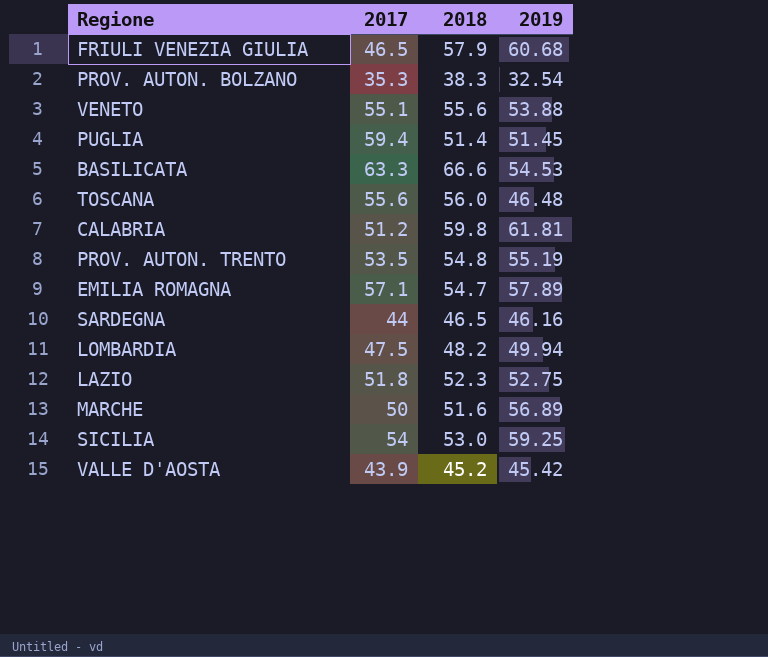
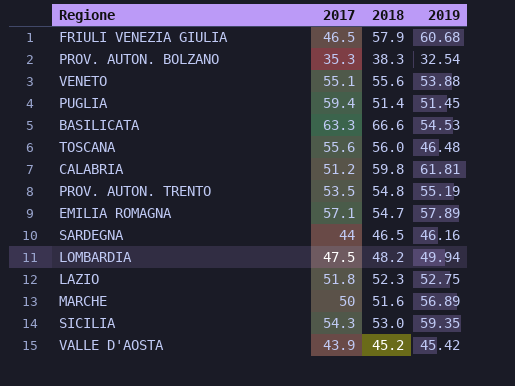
SICILIA | 2017: 54 -> 54.3
SICILIA | 2019: 59.25 -> 59.35

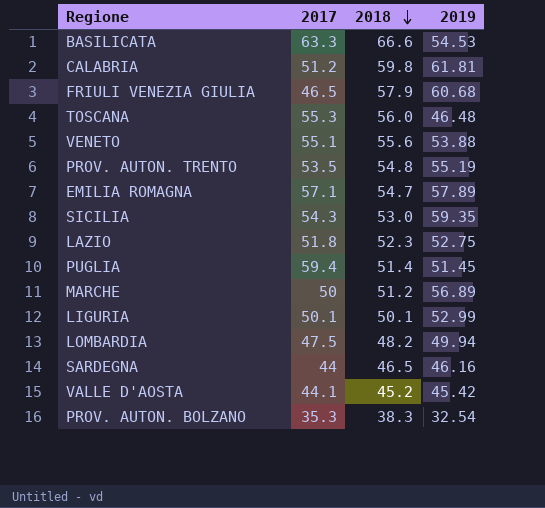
row order: none -> 2018 descending
TOSCANA | 2017: 55.6 -> 55.3
MARCHE | 2018: 51.6 -> 51.2
row LIGURIA: none -> 50.1 | 50.1 | 52.99
VALLE D'AOSTA | 2017: 43.9 -> 44.1

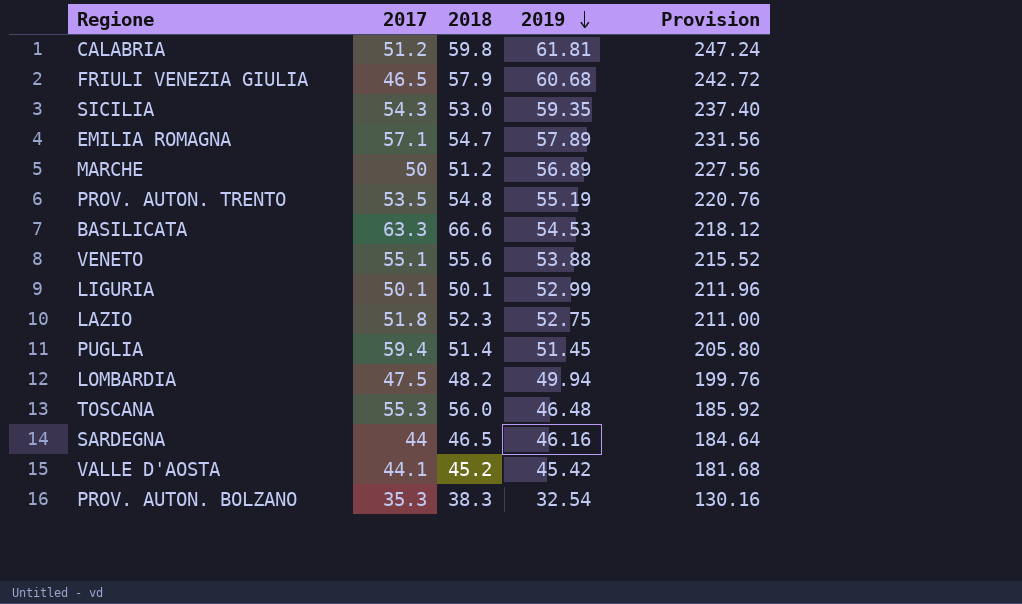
row order: 2018 descending -> 2019 descending
column Provision | formula: none -> [2019] * 4

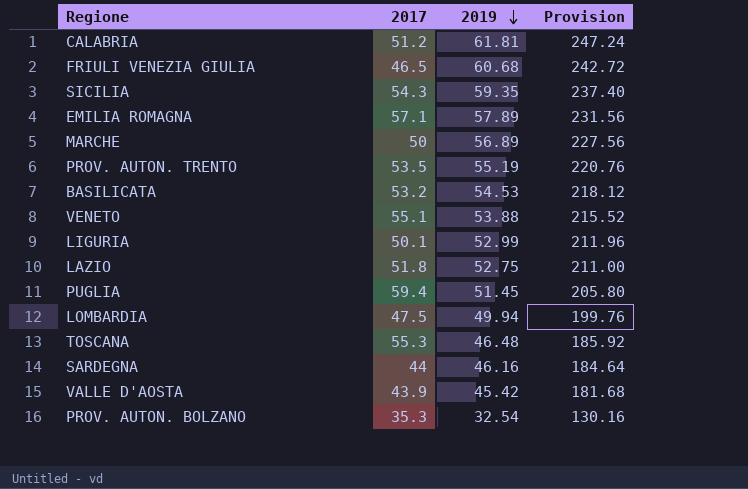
column 2018 | position: 3 -> none
BASILICATA | 2017: 63.3 -> 53.2
VALLE D'AOSTA | 2017: 44.1 -> 43.9

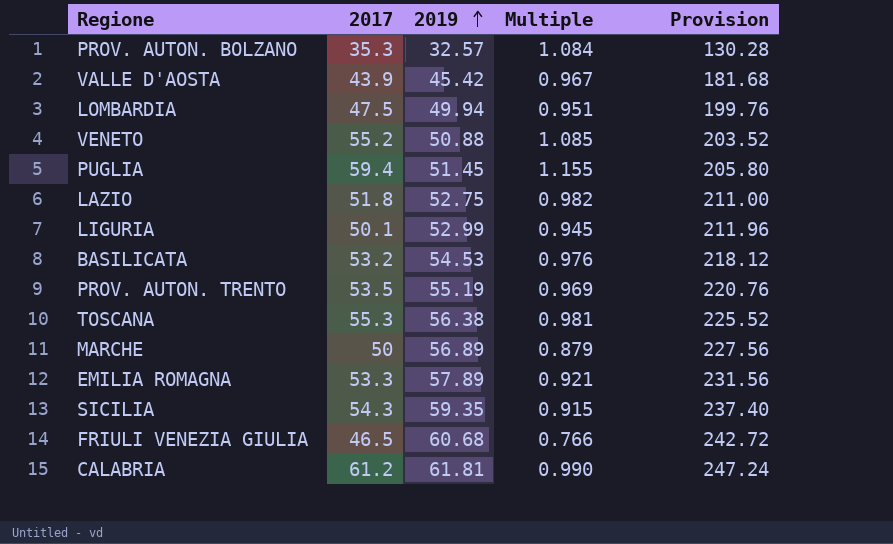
row order: 2019 descending -> 2019 ascending
column Multiple | formula: none -> [2017] / [2019]
row SARDEGNA: 44 | 46.16 | 184.64 -> none
PROV. AUTON. BOLZANO | 2019: 32.54 -> 32.57
PROV. AUTON. BOLZANO | Provision: 130.16 -> 130.28
VENETO | 2017: 55.1 -> 55.2
VENETO | 2019: 53.88 -> 50.88
VENETO | Provision: 215.52 -> 203.52
TOSCANA | 2019: 46.48 -> 56.38
TOSCANA | Provision: 185.92 -> 225.52
EMILIA ROMAGNA | 2017: 57.1 -> 53.3
CALABRIA | 2017: 51.2 -> 61.2

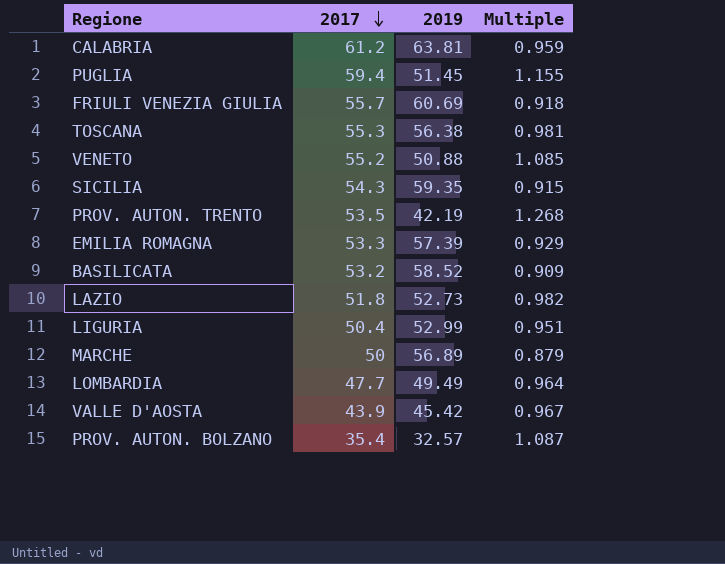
row order: 2019 ascending -> 2017 descending
column Provision | formula: [2019] * 4 -> none
CALABRIA | 2019: 61.81 -> 63.81
CALABRIA | Multiple: 0.990 -> 0.959
FRIULI VENEZIA GIULIA | 2017: 46.5 -> 55.7
FRIULI VENEZIA GIULIA | 2019: 60.68 -> 60.69
FRIULI VENEZIA GIULIA | Multiple: 0.766 -> 0.918
PROV. AUTON. TRENTO | 2019: 55.19 -> 42.19
PROV. AUTON. TRENTO | Multiple: 0.969 -> 1.268
EMILIA ROMAGNA | 2019: 57.89 -> 57.39
EMILIA ROMAGNA | Multiple: 0.921 -> 0.929
BASILICATA | 2019: 54.53 -> 58.52
BASILICATA | Multiple: 0.976 -> 0.909
LAZIO | 2019: 52.75 -> 52.73
LIGURIA | 2017: 50.1 -> 50.4
LIGURIA | Multiple: 0.945 -> 0.951
LOMBARDIA | 2017: 47.5 -> 47.7
LOMBARDIA | 2019: 49.94 -> 49.49
LOMBARDIA | Multiple: 0.951 -> 0.964
PROV. AUTON. BOLZANO | 2017: 35.3 -> 35.4
PROV. AUTON. BOLZANO | Multiple: 1.084 -> 1.087

